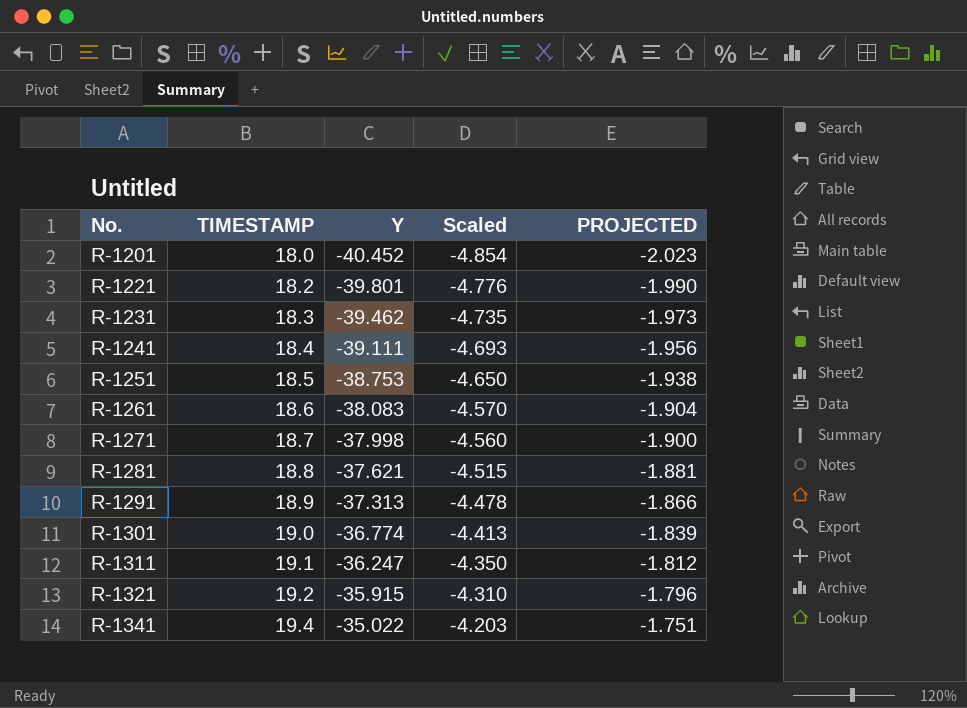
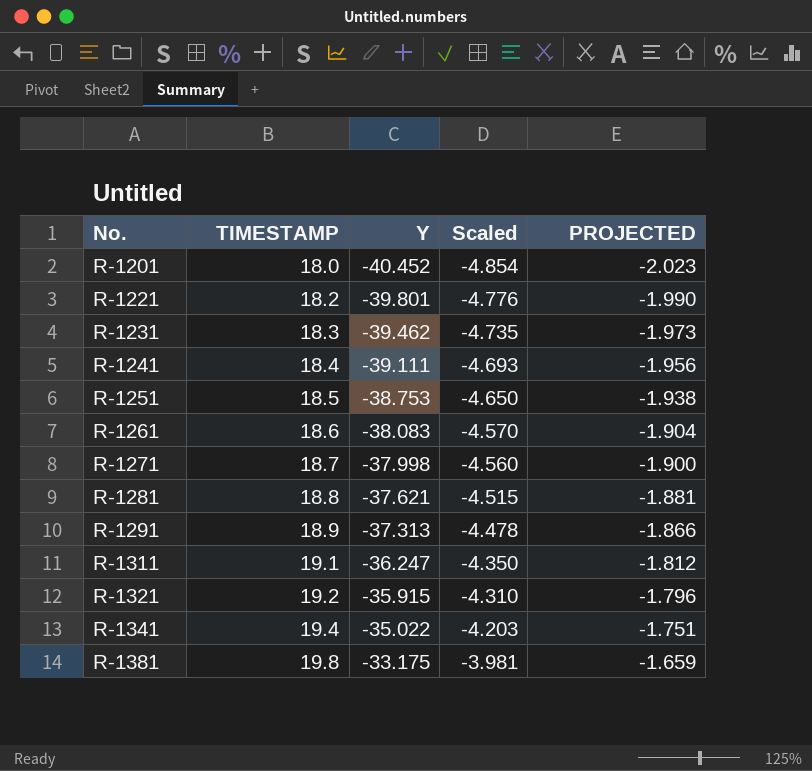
row R-1301: 19.0 | -36.774 | -4.413 | -1.839 -> none
row R-1381: none -> 19.8 | -33.175 | -3.981 | -1.659

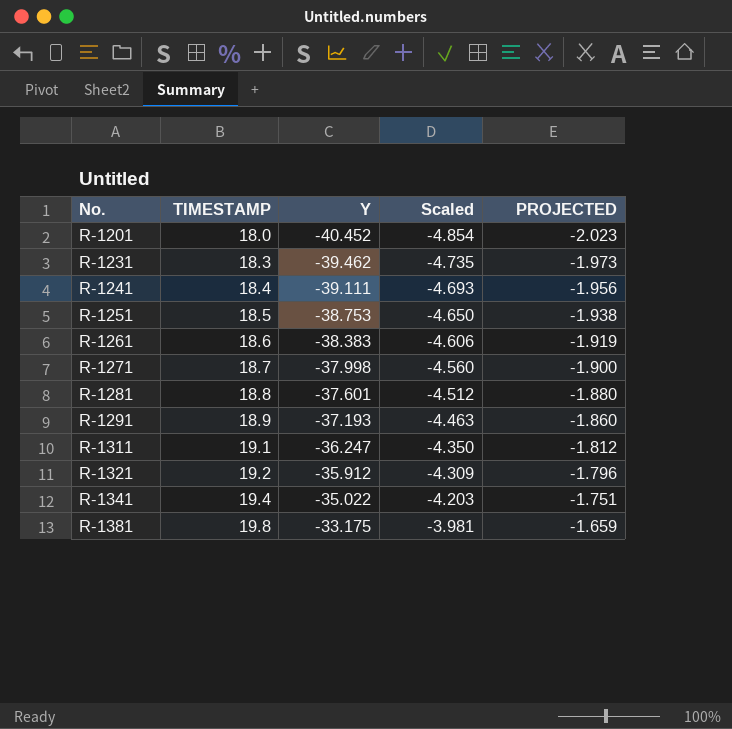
row R-1221: 18.2 | -39.801 | -4.776 | -1.990 -> none
R-1261 | Y: -38.083 -> -38.383
R-1261 | Scaled: -4.570 -> -4.606
R-1261 | PROJECTED: -1.904 -> -1.919
R-1281 | Y: -37.621 -> -37.601
R-1281 | Scaled: -4.515 -> -4.512
R-1281 | PROJECTED: -1.881 -> -1.880
R-1291 | Y: -37.313 -> -37.193
R-1291 | Scaled: -4.478 -> -4.463
R-1291 | PROJECTED: -1.866 -> -1.860
R-1321 | Y: -35.915 -> -35.912
R-1321 | Scaled: -4.310 -> -4.309

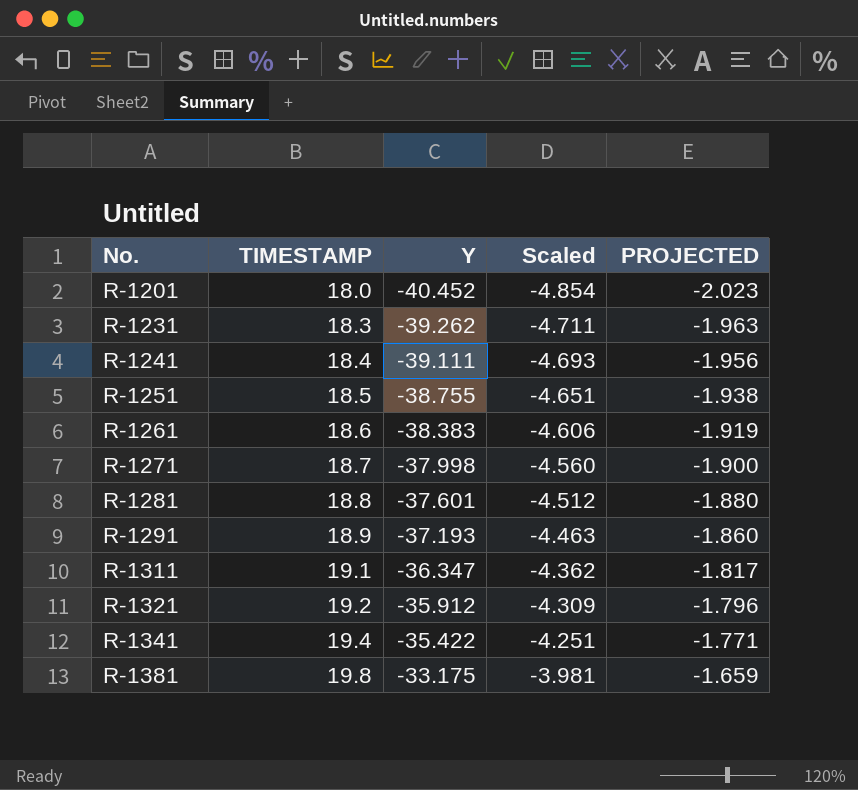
R-1231 | Y: -39.462 -> -39.262
R-1231 | Scaled: -4.735 -> -4.711
R-1231 | PROJECTED: -1.973 -> -1.963
R-1251 | Y: -38.753 -> -38.755
R-1251 | Scaled: -4.650 -> -4.651
R-1311 | Y: -36.247 -> -36.347
R-1311 | Scaled: -4.350 -> -4.362
R-1311 | PROJECTED: -1.812 -> -1.817
R-1341 | Y: -35.022 -> -35.422
R-1341 | Scaled: -4.203 -> -4.251
R-1341 | PROJECTED: -1.751 -> -1.771

